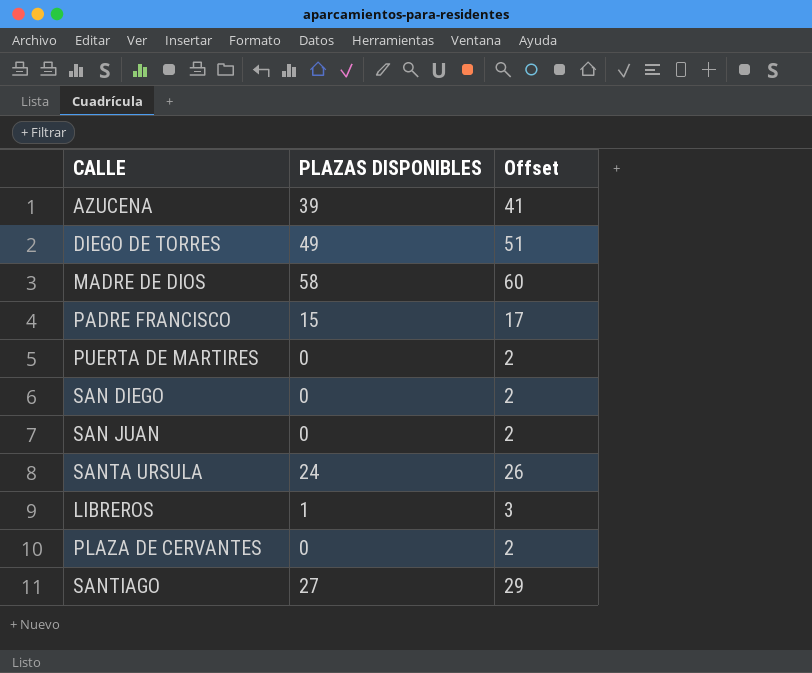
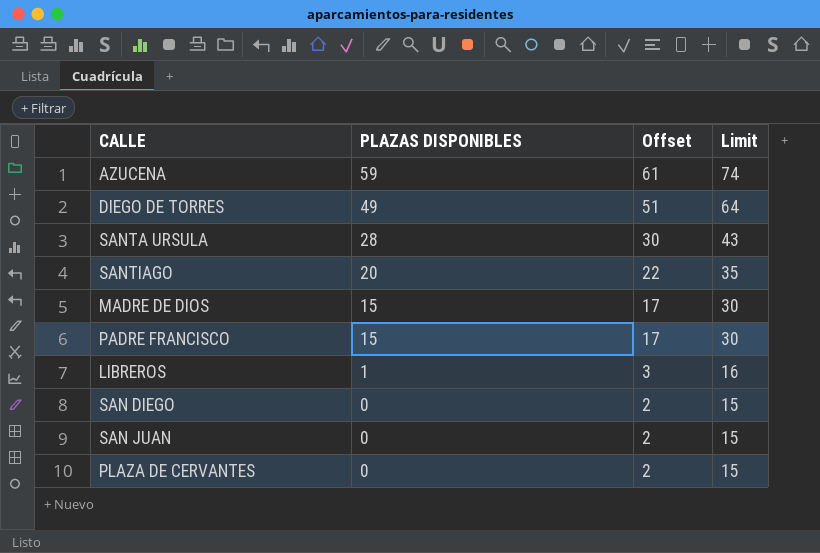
row order: none -> PLAZAS DISPONIBLES descending
column Limit | formula: none -> [PLAZAS DISPONIBLES] + 15
row PUERTA DE MARTIRES: 0 | 2 -> none
AZUCENA | PLAZAS DISPONIBLES: 39 -> 59
AZUCENA | Offset: 41 -> 61
SANTA URSULA | PLAZAS DISPONIBLES: 24 -> 28
SANTA URSULA | Offset: 26 -> 30
SANTIAGO | PLAZAS DISPONIBLES: 27 -> 20
SANTIAGO | Offset: 29 -> 22
MADRE DE DIOS | PLAZAS DISPONIBLES: 58 -> 15
MADRE DE DIOS | Offset: 60 -> 17

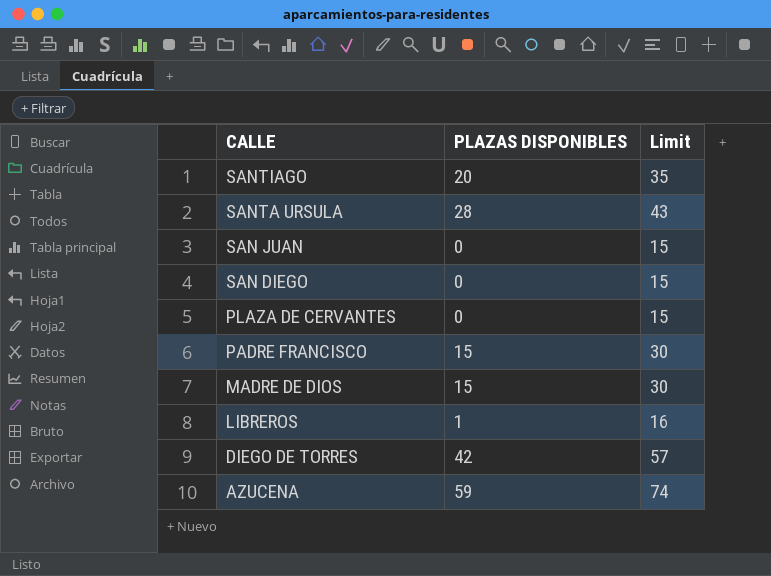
row order: PLAZAS DISPONIBLES descending -> CALLE descending
column Offset | formula: [PLAZAS DISPONIBLES] + 2 -> none
DIEGO DE TORRES | PLAZAS DISPONIBLES: 49 -> 42
DIEGO DE TORRES | Limit: 64 -> 57

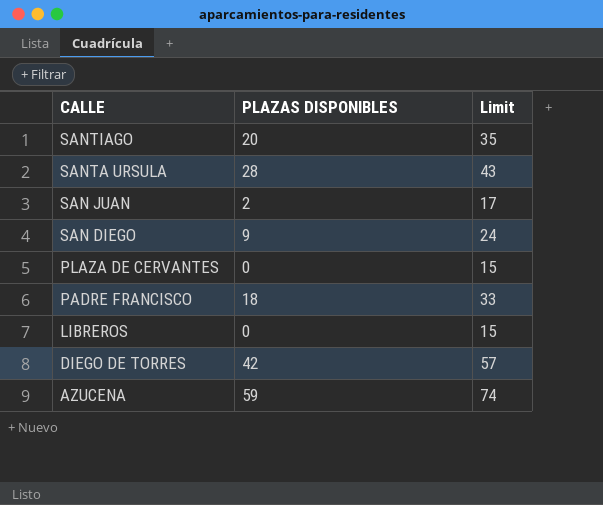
row MADRE DE DIOS: 15 | 30 -> none
SAN JUAN | PLAZAS DISPONIBLES: 0 -> 2
SAN JUAN | Limit: 15 -> 17
SAN DIEGO | PLAZAS DISPONIBLES: 0 -> 9
SAN DIEGO | Limit: 15 -> 24
PADRE FRANCISCO | PLAZAS DISPONIBLES: 15 -> 18
PADRE FRANCISCO | Limit: 30 -> 33
LIBREROS | PLAZAS DISPONIBLES: 1 -> 0
LIBREROS | Limit: 16 -> 15

